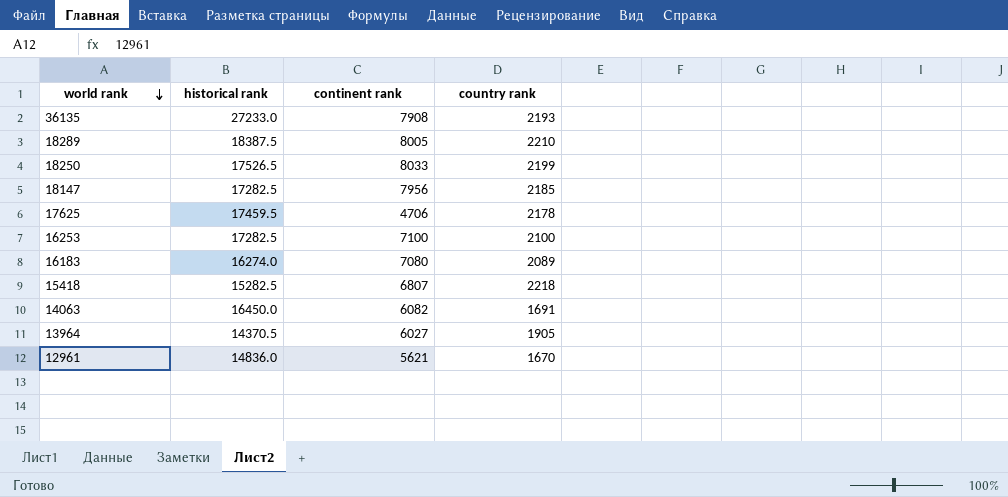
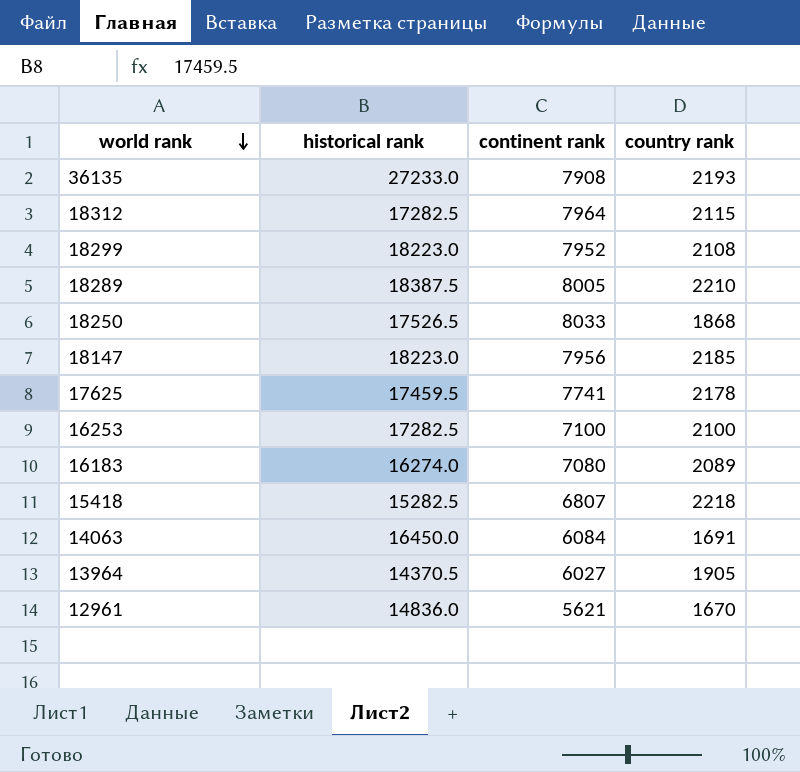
row 18312: none -> 17282.5 | 7964 | 2115
row 18299: none -> 18223.0 | 7952 | 2108
18250 | country rank: 2199 -> 1868
18147 | historical rank: 17282.5 -> 18223.0
17625 | continent rank: 4706 -> 7741
14063 | continent rank: 6082 -> 6084

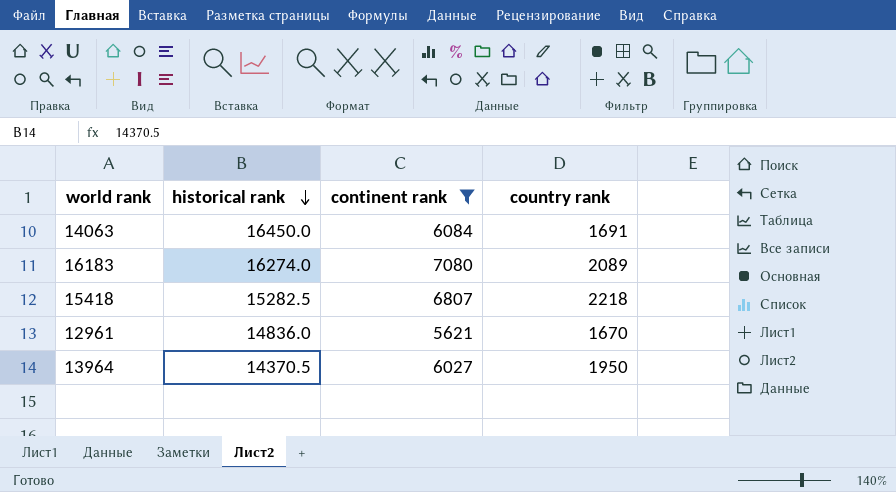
filter: none -> continent rank <= 7080
row order: world rank descending -> historical rank descending
13964 | country rank: 1905 -> 1950

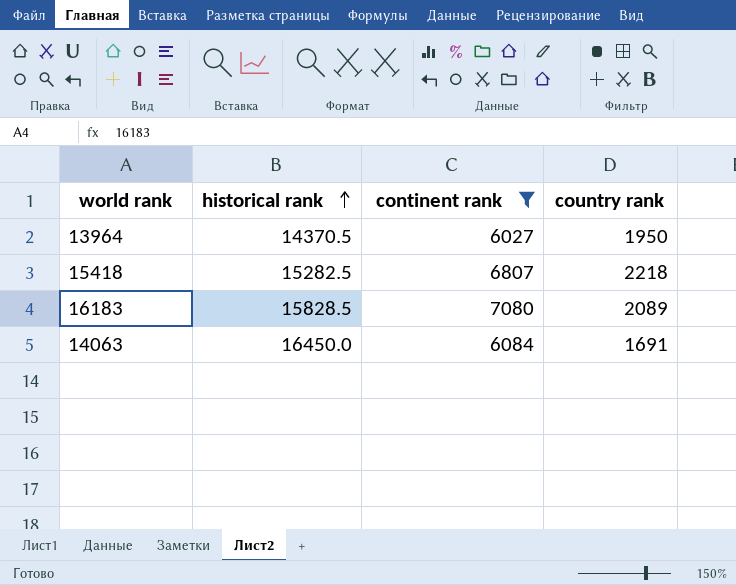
row order: historical rank descending -> historical rank ascending
row 12961: 14836.0 | 5621 | 1670 -> none
16183 | historical rank: 16274.0 -> 15828.5

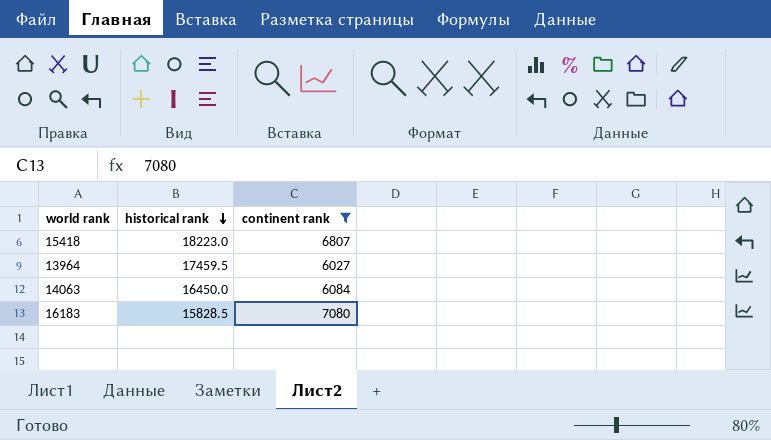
row order: historical rank ascending -> historical rank descending
column country rank | position: 4 -> none
15418 | historical rank: 15282.5 -> 18223.0
13964 | historical rank: 14370.5 -> 17459.5

